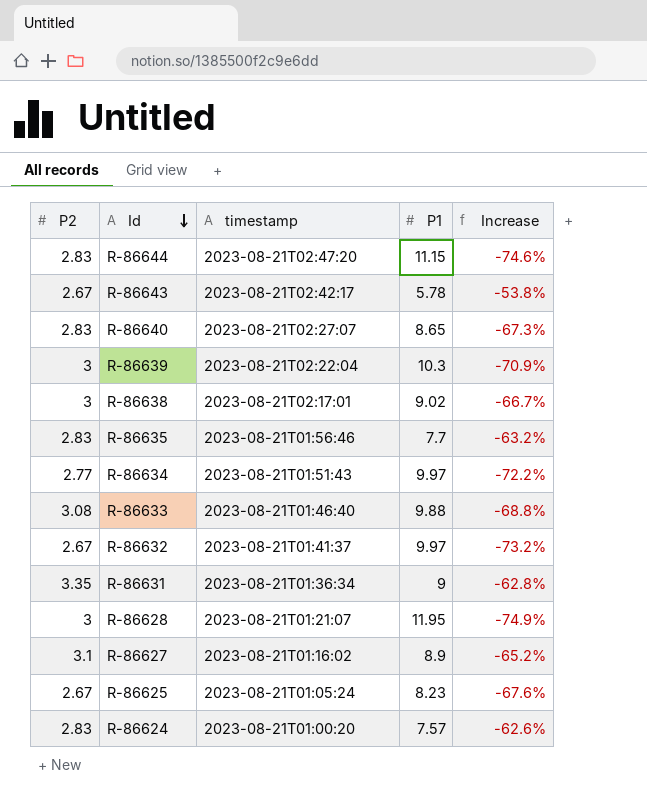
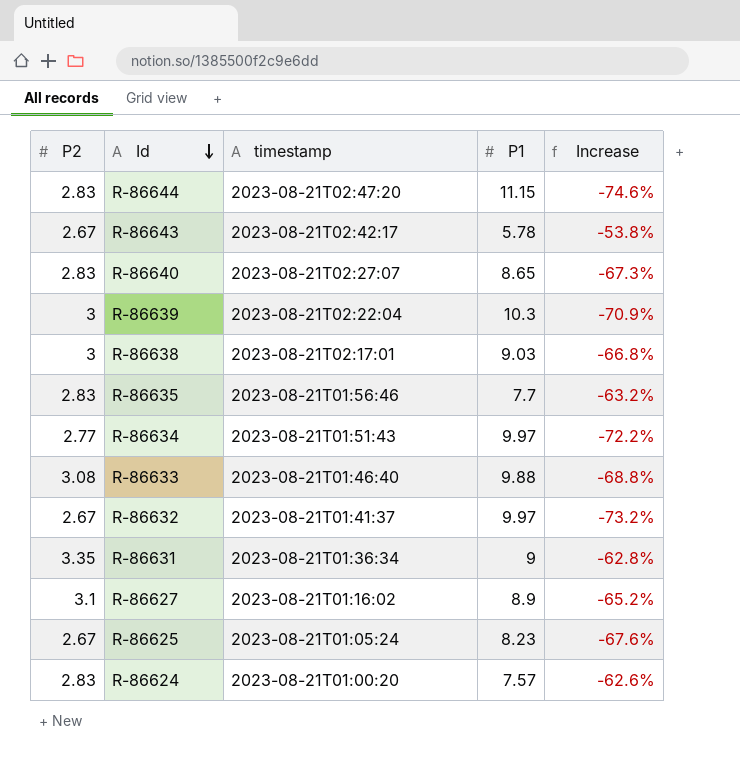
row R-86628: 3 | 2023-08-21T01:21:07 | 11.95 | -74.9% -> none
R-86638 | P1: 9.02 -> 9.03
R-86638 | Increase: -66.7% -> -66.8%

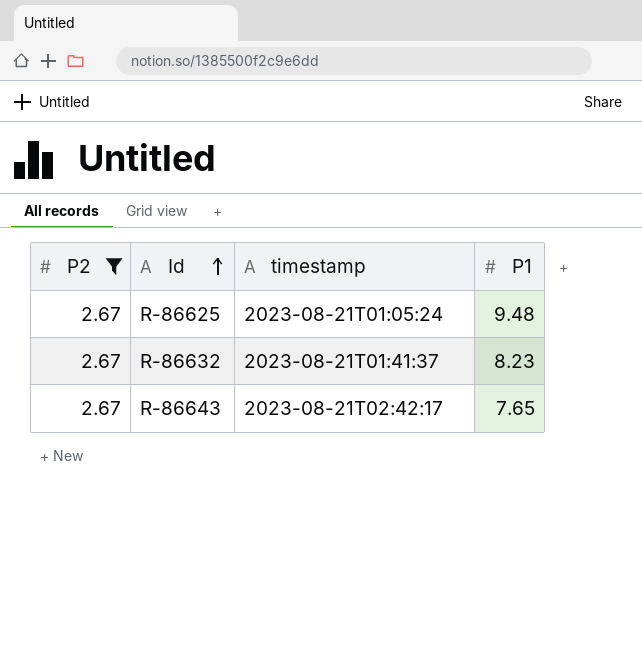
filter: none -> P2 = 2.67
row order: Id descending -> Id ascending
column Increase | formula: ([P2] - [P1]) / [P1] -> none
R-86625 | P1: 8.23 -> 9.48
R-86632 | P1: 9.97 -> 8.23
R-86643 | P1: 5.78 -> 7.65

